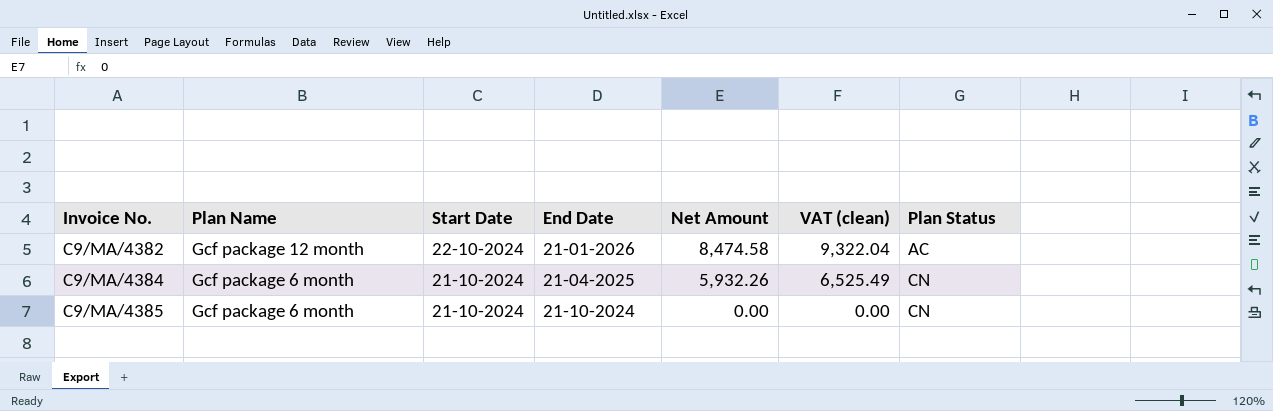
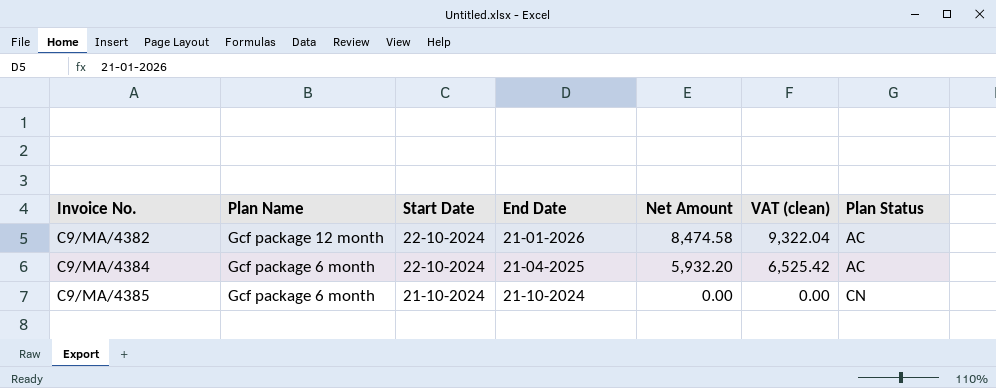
C9/MA/4384 | Start Date: 21-10-2024 -> 22-10-2024
C9/MA/4384 | Net Amount: 5,932.26 -> 5,932.20
C9/MA/4384 | VAT (clean): 6,525.49 -> 6,525.42
C9/MA/4384 | Plan Status: CN -> AC

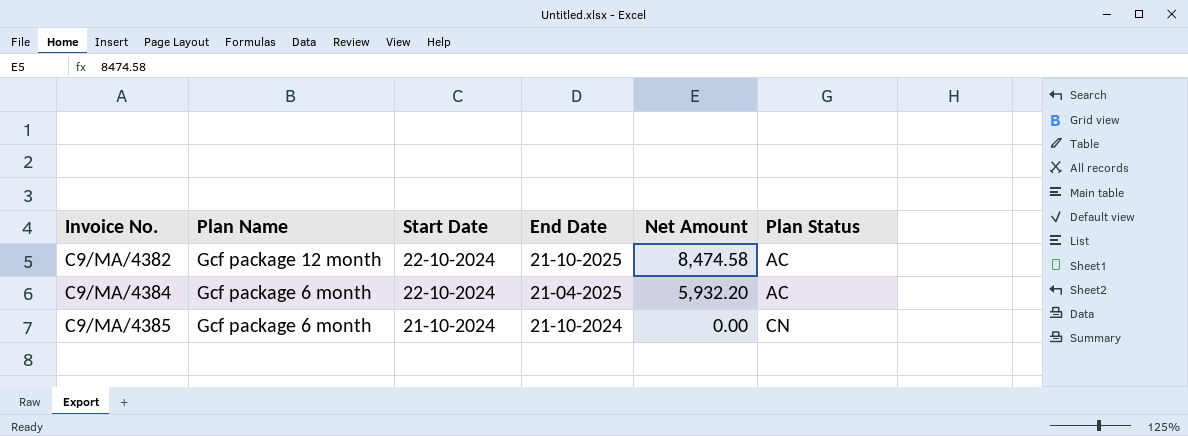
column VAT (clean) | formula: [Net Amount] * 1.1 -> none
C9/MA/4382 | End Date: 21-01-2026 -> 21-10-2025

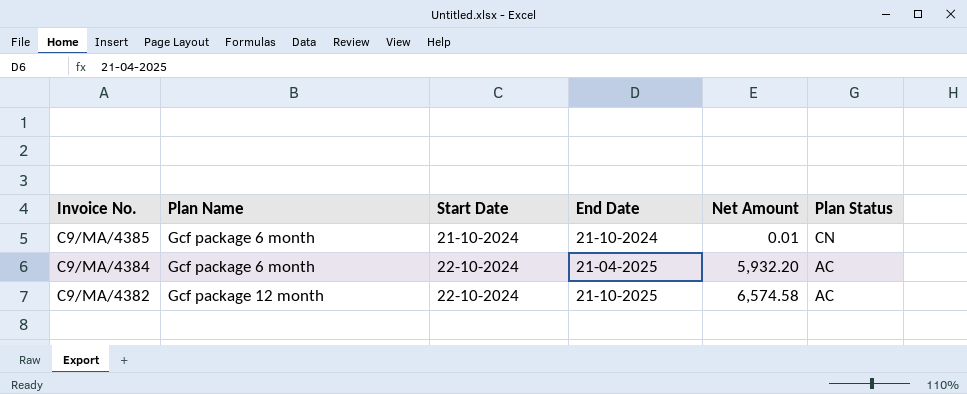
row order: Invoice No. ascending -> Invoice No. descending
C9/MA/4385 | Net Amount: 0.00 -> 0.01
C9/MA/4382 | Net Amount: 8,474.58 -> 6,574.58

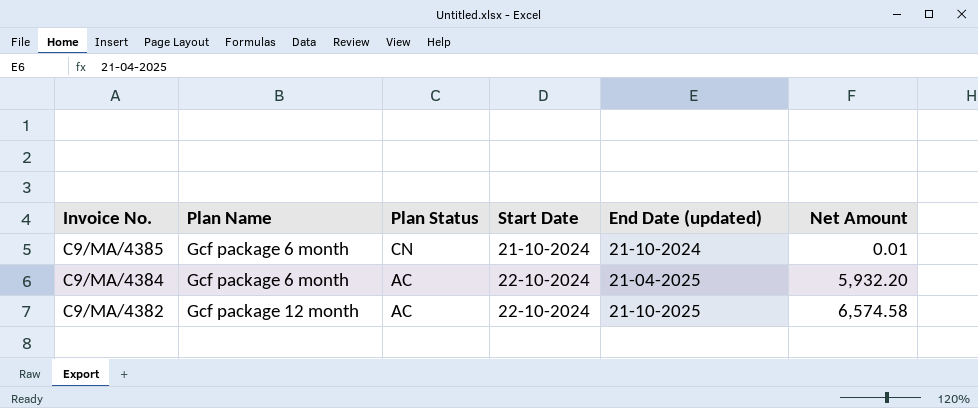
column Plan Status | position: 6 -> 3
column name: End Date -> End Date (updated)

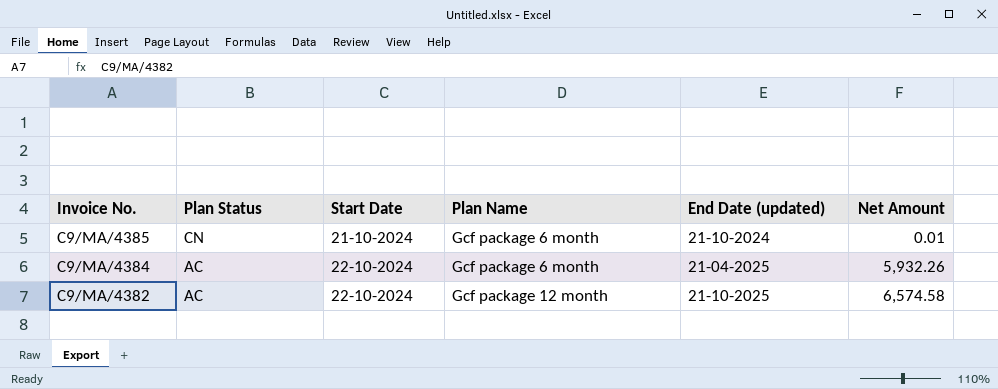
column Plan Name | position: 2 -> 4
C9/MA/4384 | Net Amount: 5,932.20 -> 5,932.26

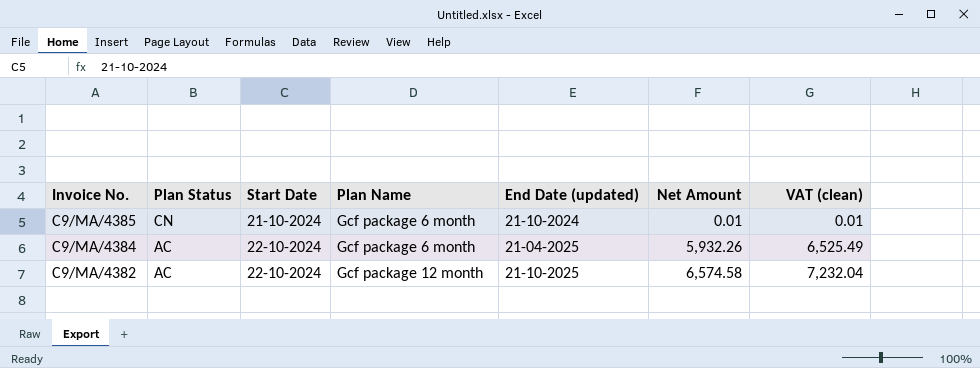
column VAT (clean) | formula: none -> [Net Amount] * 1.1

